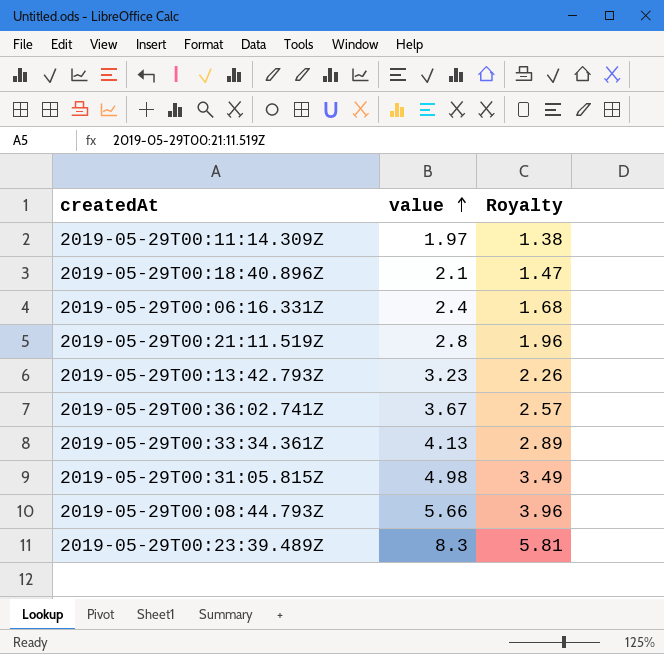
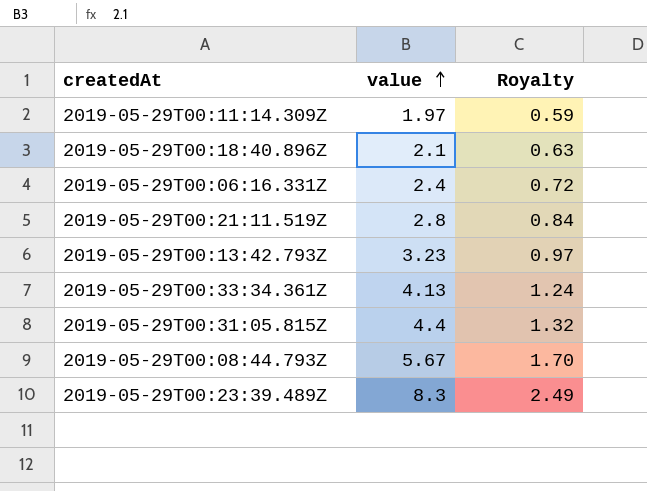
column Royalty | formula: [value] * 0.7 -> [value] * 0.3
row 2019-05-29T00:36:02.741Z: 3.67 | 2.57 -> none
2019-05-29T00:31:05.815Z | value: 4.98 -> 4.4
2019-05-29T00:08:44.793Z | value: 5.66 -> 5.67

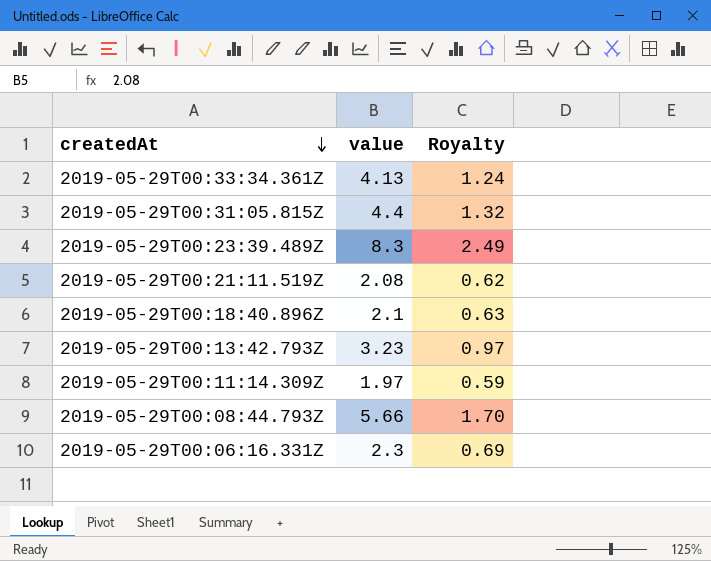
row order: value ascending -> createdAt descending
2019-05-29T00:21:11.519Z | value: 2.8 -> 2.08
2019-05-29T00:21:11.519Z | Royalty: 0.84 -> 0.62
2019-05-29T00:08:44.793Z | value: 5.67 -> 5.66
2019-05-29T00:06:16.331Z | value: 2.4 -> 2.3
2019-05-29T00:06:16.331Z | Royalty: 0.72 -> 0.69

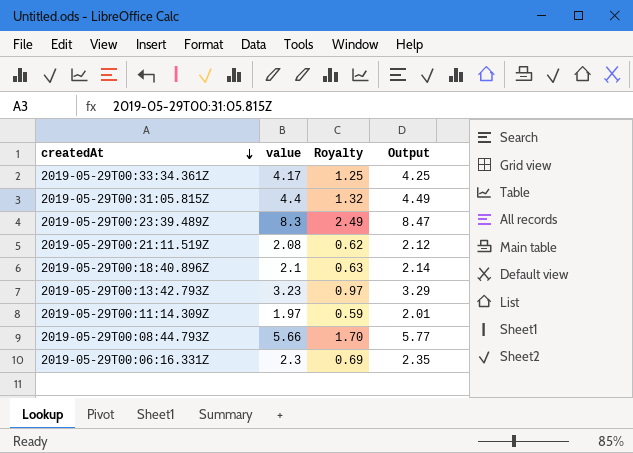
column Output | formula: none -> [value] * 1.02
2019-05-29T00:33:34.361Z | value: 4.13 -> 4.17
2019-05-29T00:33:34.361Z | Royalty: 1.24 -> 1.25

